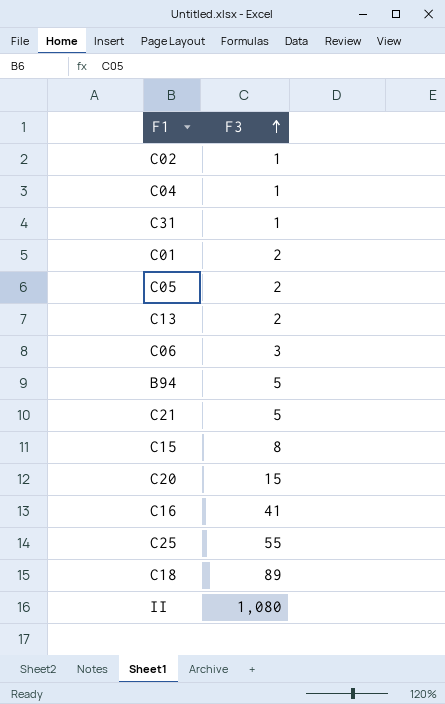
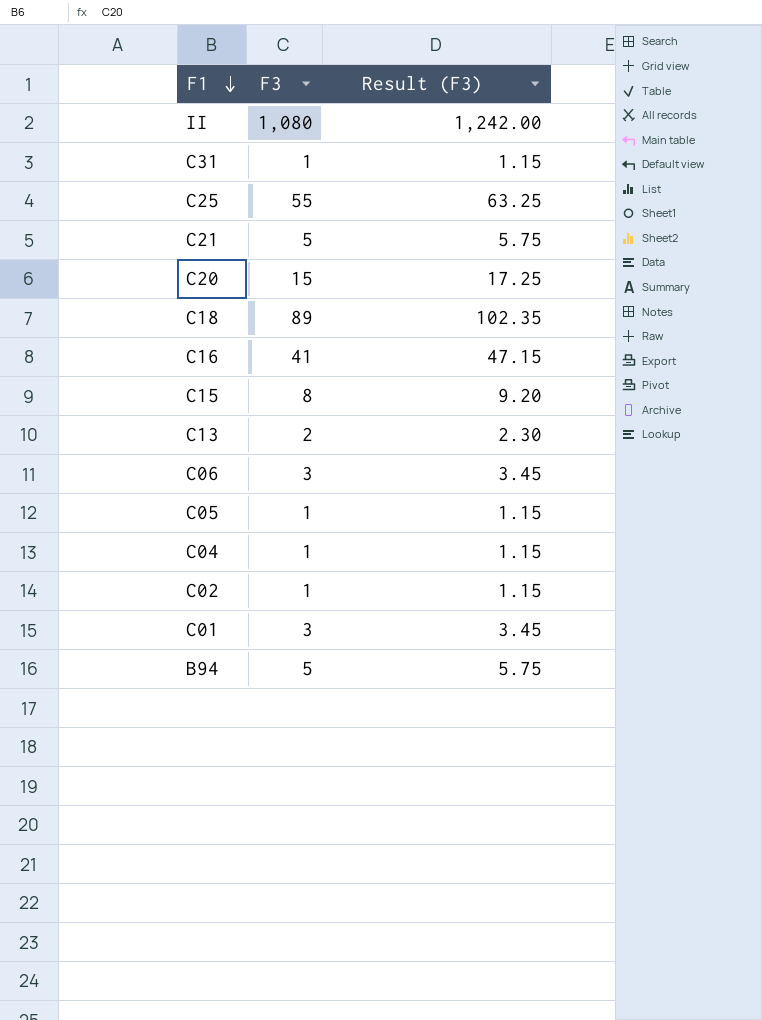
row order: F3 ascending -> F1 descending
column Result (F3) | formula: none -> [F3] * 1.15
C05 | F3: 2 -> 1
C01 | F3: 2 -> 3

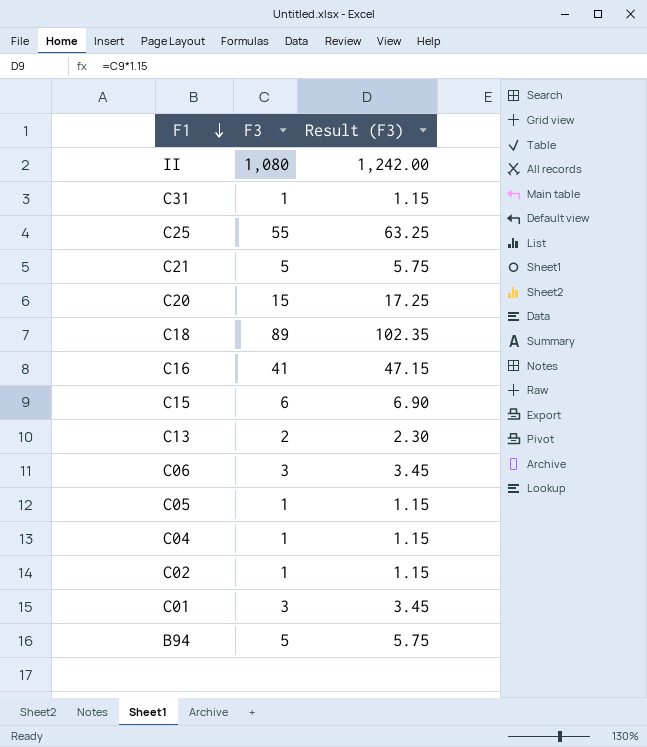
C15 | F3: 8 -> 6
C15 | Result (F3): 9.20 -> 6.90

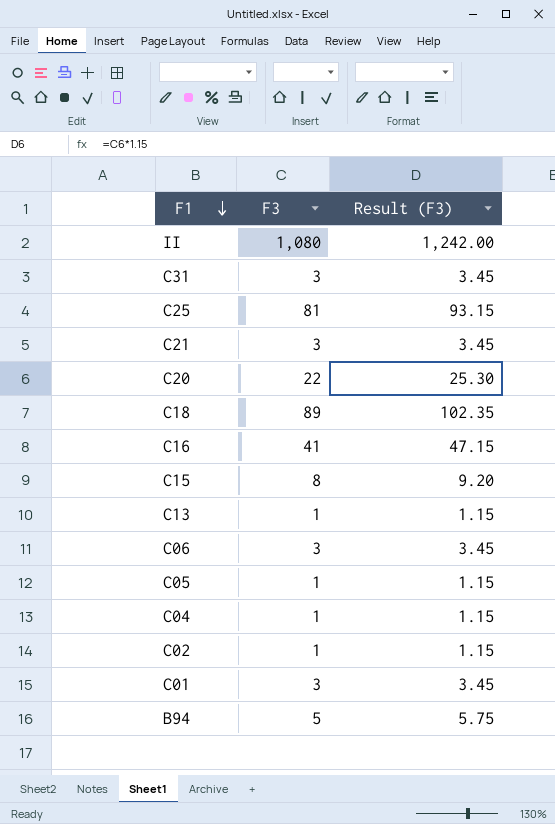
C31 | F3: 1 -> 3
C31 | Result (F3): 1.15 -> 3.45
C25 | F3: 55 -> 81
C25 | Result (F3): 63.25 -> 93.15
C21 | F3: 5 -> 3
C21 | Result (F3): 5.75 -> 3.45
C20 | F3: 15 -> 22
C20 | Result (F3): 17.25 -> 25.30
C15 | F3: 6 -> 8
C15 | Result (F3): 6.90 -> 9.20
C13 | F3: 2 -> 1
C13 | Result (F3): 2.30 -> 1.15

